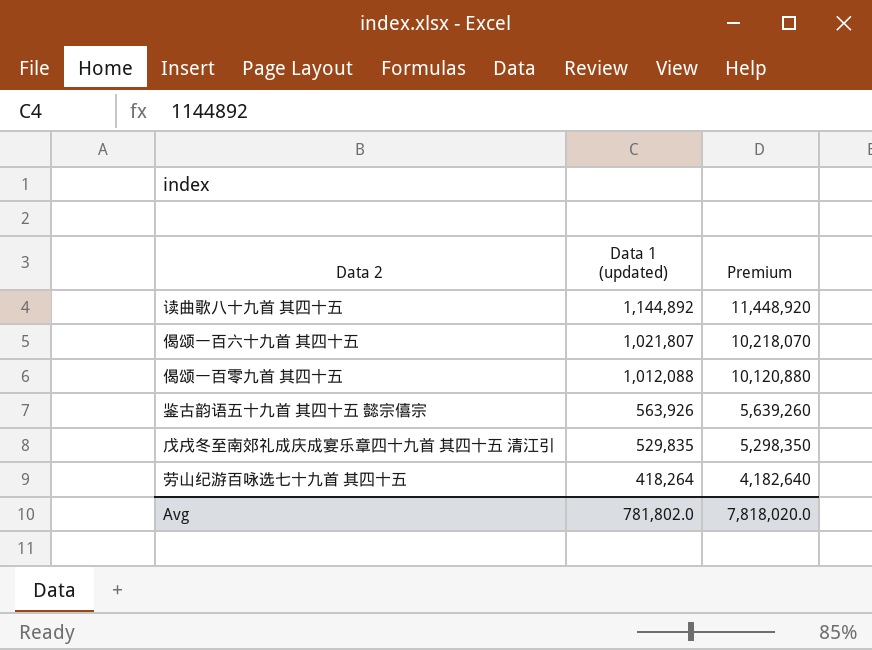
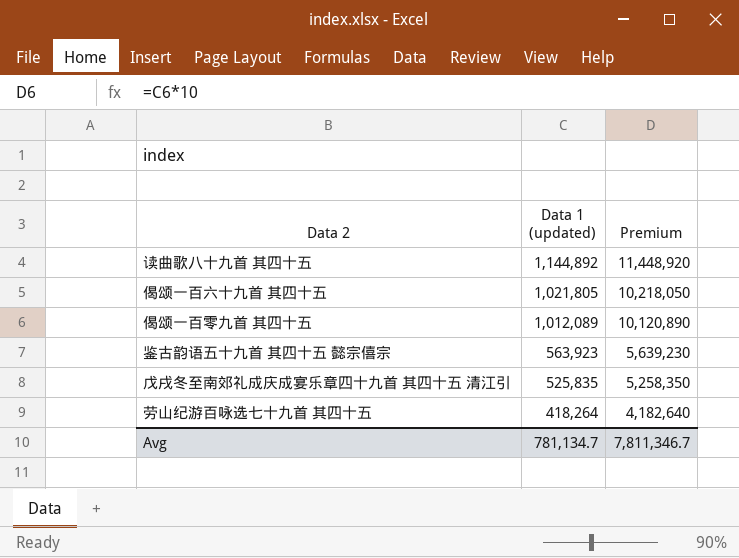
偈颂一百六十九首 其四十五 | Data 1 (updated): 1,021,807 -> 1,021,805
偈颂一百六十九首 其四十五 | Premium: 10,218,070 -> 10,218,050
偈颂一百零九首 其四十五 | Data 1 (updated): 1,012,088 -> 1,012,089
偈颂一百零九首 其四十五 | Premium: 10,120,880 -> 10,120,890
鉴古韵语五十九首 其四十五 懿宗僖宗 | Data 1 (updated): 563,926 -> 563,923
鉴古韵语五十九首 其四十五 懿宗僖宗 | Premium: 5,639,260 -> 5,639,230
戊戌冬至南郊礼成庆成宴乐章四十九首 其四十五 清江引 | Data 1 (updated): 529,835 -> 525,835
戊戌冬至南郊礼成庆成宴乐章四十九首 其四十五 清江引 | Premium: 5,298,350 -> 5,258,350
Avg | Data 1 (updated): 781,802.0 -> 781,134.7
Avg | Premium: 7,818,020.0 -> 7,811,346.7

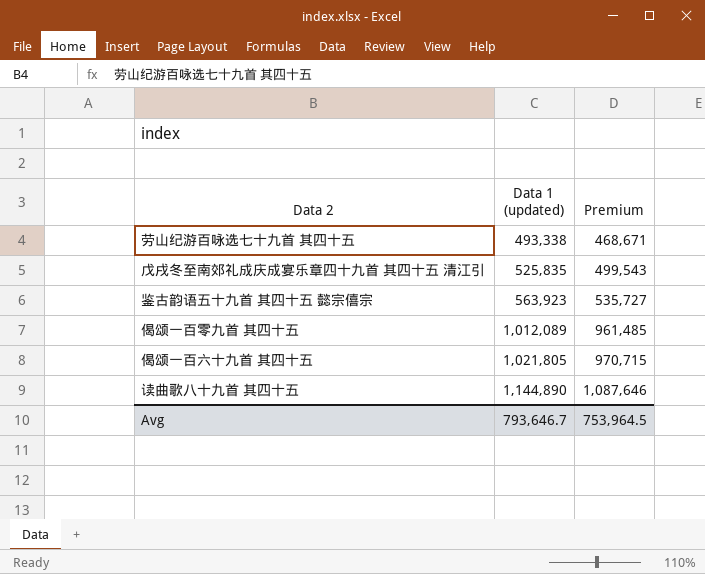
row order: Data 1 (updated) descending -> Data 1 (updated) ascending
column Premium | formula: [Data 1 (updated)] * 10 -> [Data 1 (updated)] * 0.95
劳山纪游百咏选七十九首 其四十五 | Data 1 (updated): 418,264 -> 493,338
读曲歌八十九首 其四十五 | Data 1 (updated): 1,144,892 -> 1,144,890
Avg | Data 1 (updated): 781,134.7 -> 793,646.7
Avg | Premium: 7,811,346.7 -> 753,964.5

